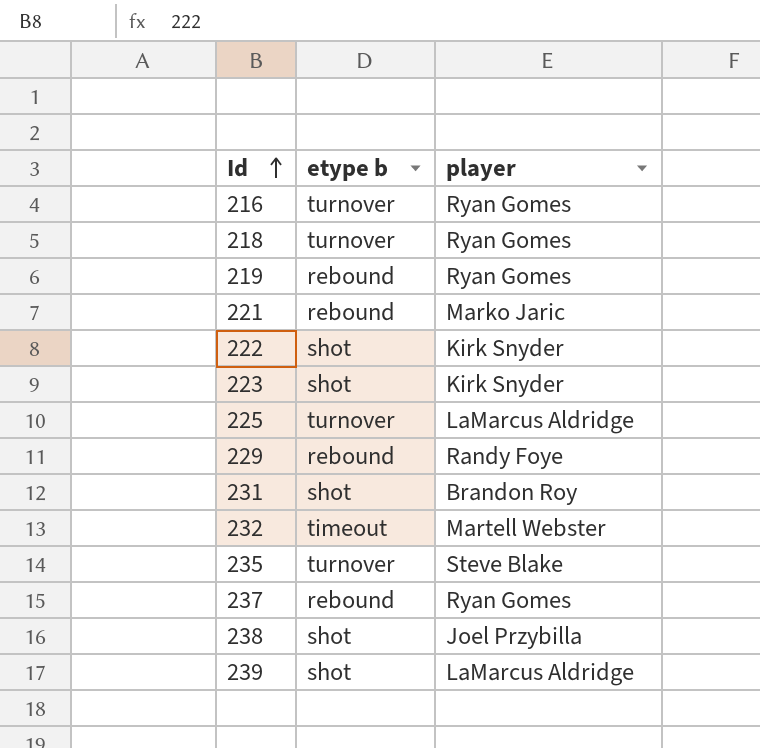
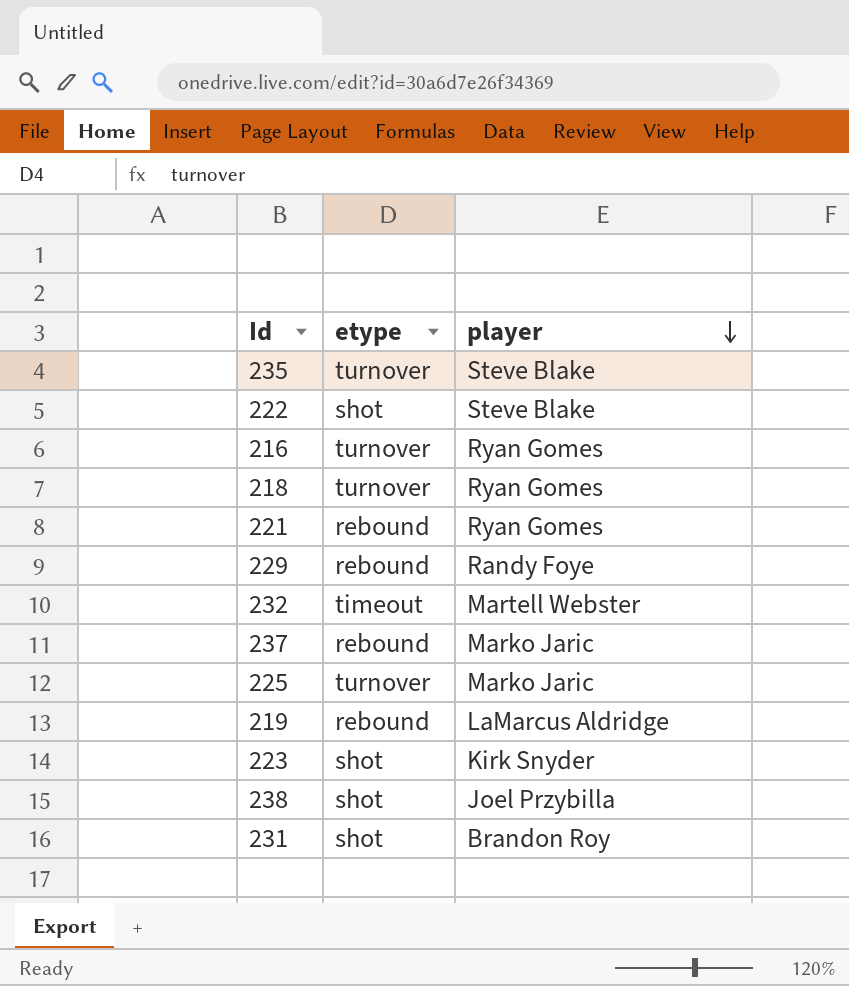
row order: Id ascending -> player descending
column name: etype b -> etype
row 239: shot | LaMarcus Aldridge -> none
222 | player: Kirk Snyder -> Steve Blake
221 | player: Marko Jaric -> Ryan Gomes
237 | player: Ryan Gomes -> Marko Jaric
225 | player: LaMarcus Aldridge -> Marko Jaric
219 | player: Ryan Gomes -> LaMarcus Aldridge

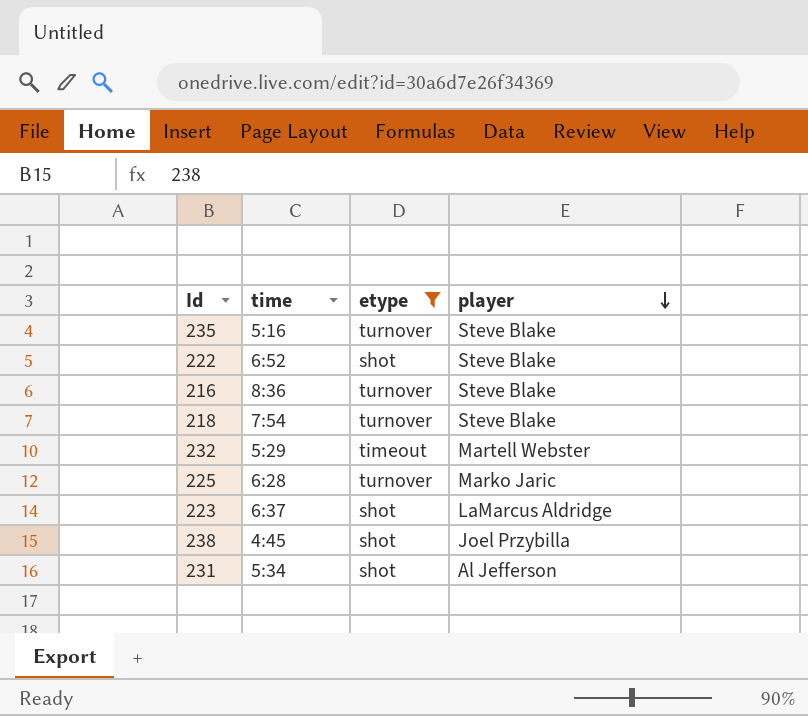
filter: none -> etype != rebound
column time | position: none -> 2
216 | player: Ryan Gomes -> Steve Blake
218 | player: Ryan Gomes -> Steve Blake
223 | player: Kirk Snyder -> LaMarcus Aldridge
231 | player: Brandon Roy -> Al Jefferson

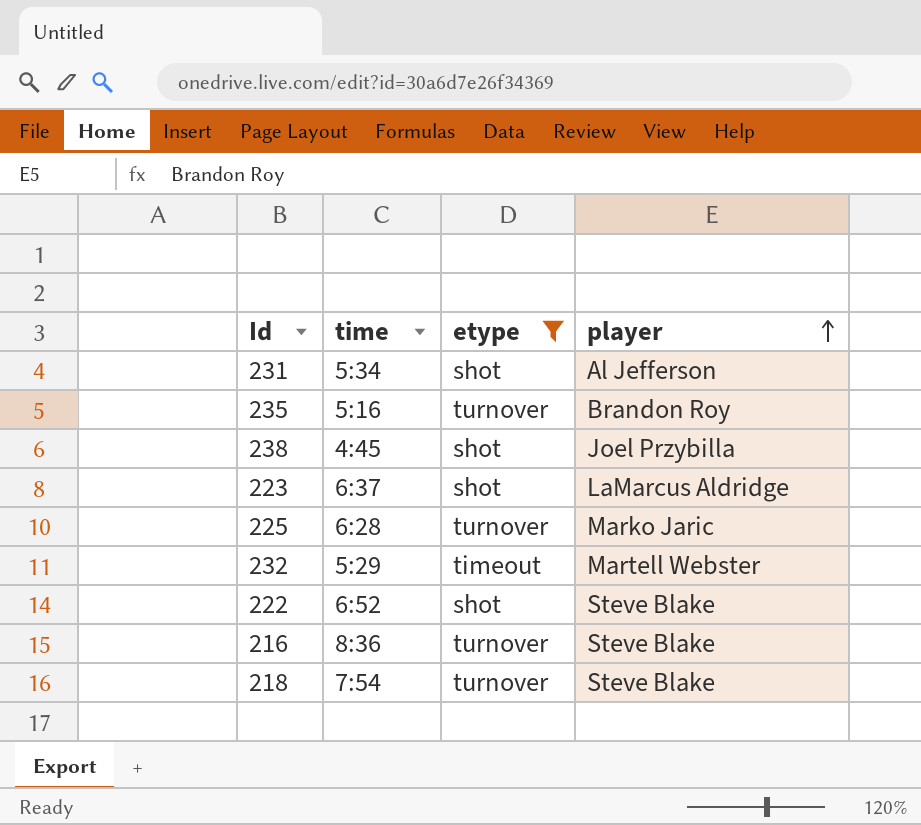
row order: player descending -> player ascending
235 | player: Steve Blake -> Brandon Roy

